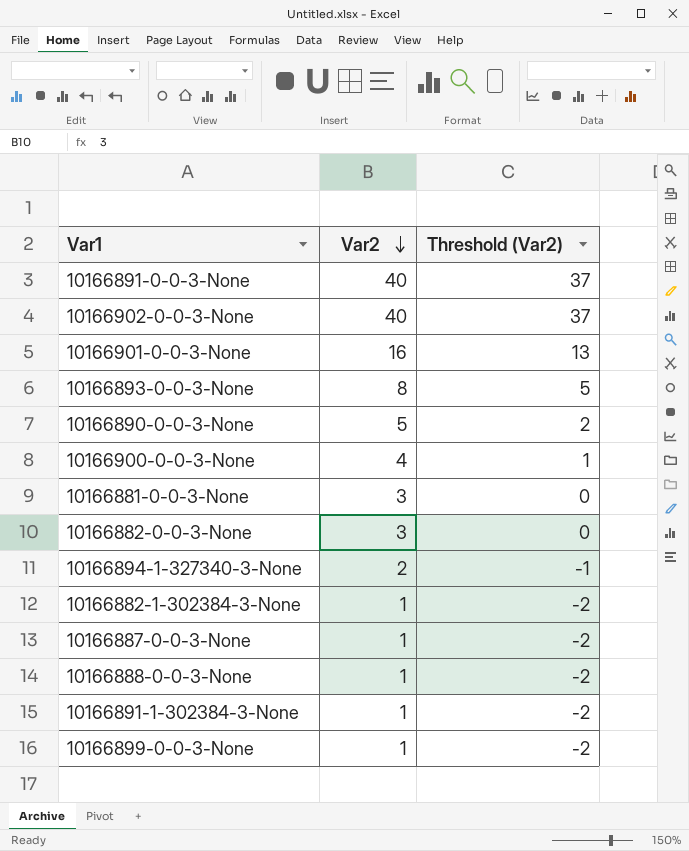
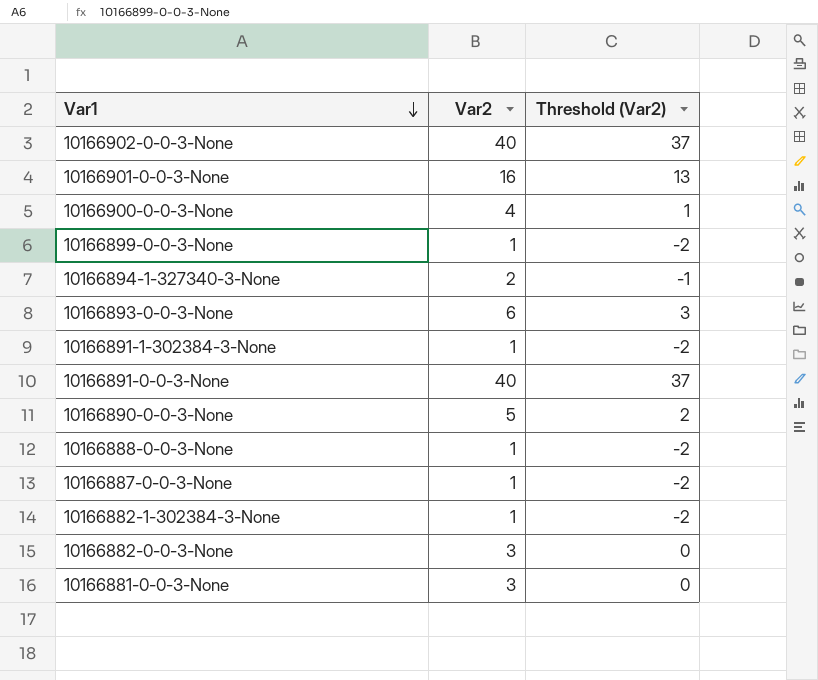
row order: Var2 descending -> Var1 descending
10166893-0-0-3-None | Var2: 8 -> 6
10166893-0-0-3-None | Threshold (Var2): 5 -> 3

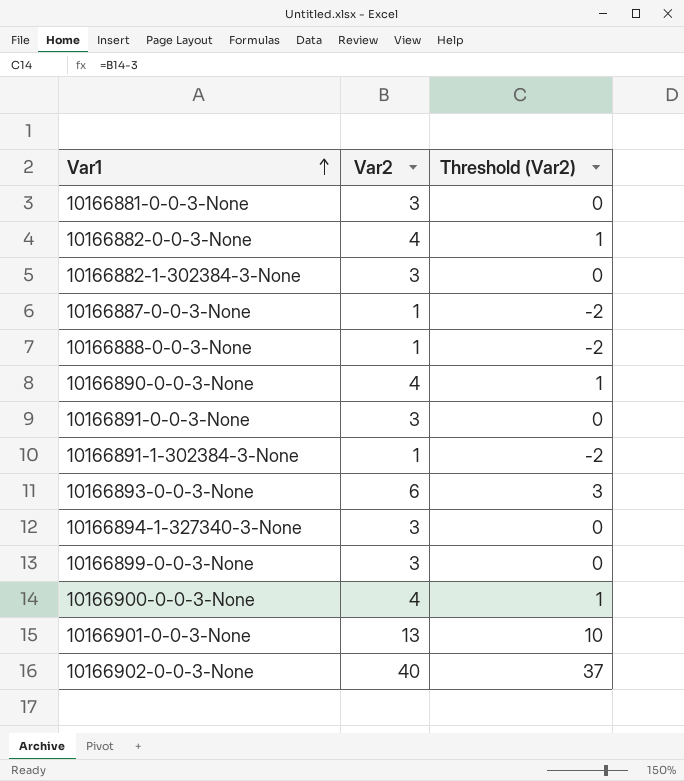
row order: Var1 descending -> Var1 ascending
10166882-0-0-3-None | Var2: 3 -> 4
10166882-0-0-3-None | Threshold (Var2): 0 -> 1
10166882-1-302384-3-None | Var2: 1 -> 3
10166882-1-302384-3-None | Threshold (Var2): -2 -> 0
10166890-0-0-3-None | Var2: 5 -> 4
10166890-0-0-3-None | Threshold (Var2): 2 -> 1
10166891-0-0-3-None | Var2: 40 -> 3
10166891-0-0-3-None | Threshold (Var2): 37 -> 0
10166894-1-327340-3-None | Var2: 2 -> 3
10166894-1-327340-3-None | Threshold (Var2): -1 -> 0
10166899-0-0-3-None | Var2: 1 -> 3
10166899-0-0-3-None | Threshold (Var2): -2 -> 0
10166901-0-0-3-None | Var2: 16 -> 13
10166901-0-0-3-None | Threshold (Var2): 13 -> 10

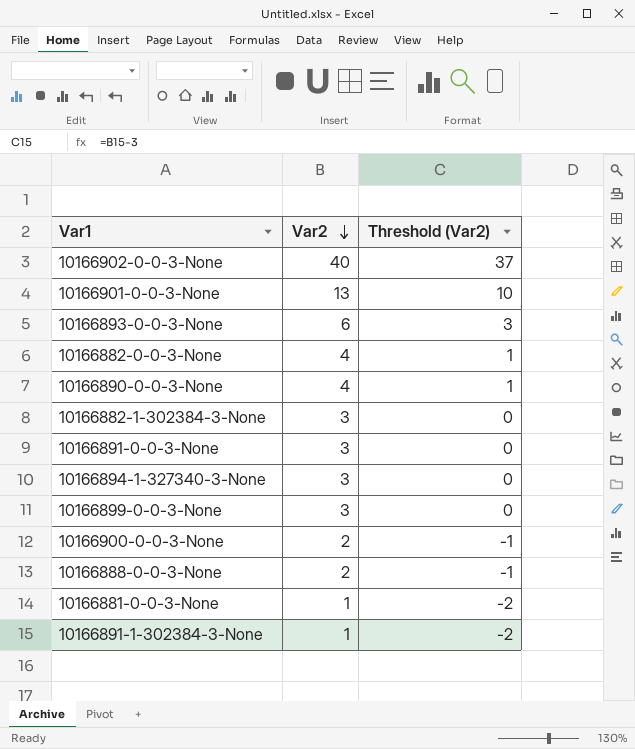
row order: Var1 ascending -> Var2 descending
row 10166887-0-0-3-None: 1 | -2 -> none
10166900-0-0-3-None | Var2: 4 -> 2
10166900-0-0-3-None | Threshold (Var2): 1 -> -1
10166888-0-0-3-None | Var2: 1 -> 2
10166888-0-0-3-None | Threshold (Var2): -2 -> -1
10166881-0-0-3-None | Var2: 3 -> 1
10166881-0-0-3-None | Threshold (Var2): 0 -> -2

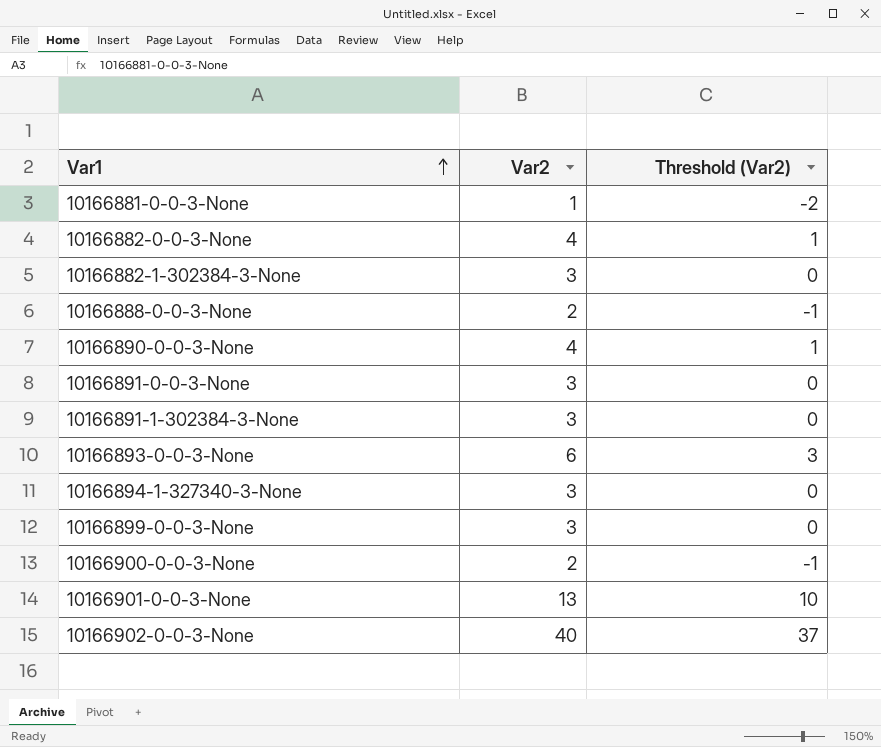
row order: Var2 descending -> Var1 ascending
10166891-1-302384-3-None | Var2: 1 -> 3
10166891-1-302384-3-None | Threshold (Var2): -2 -> 0

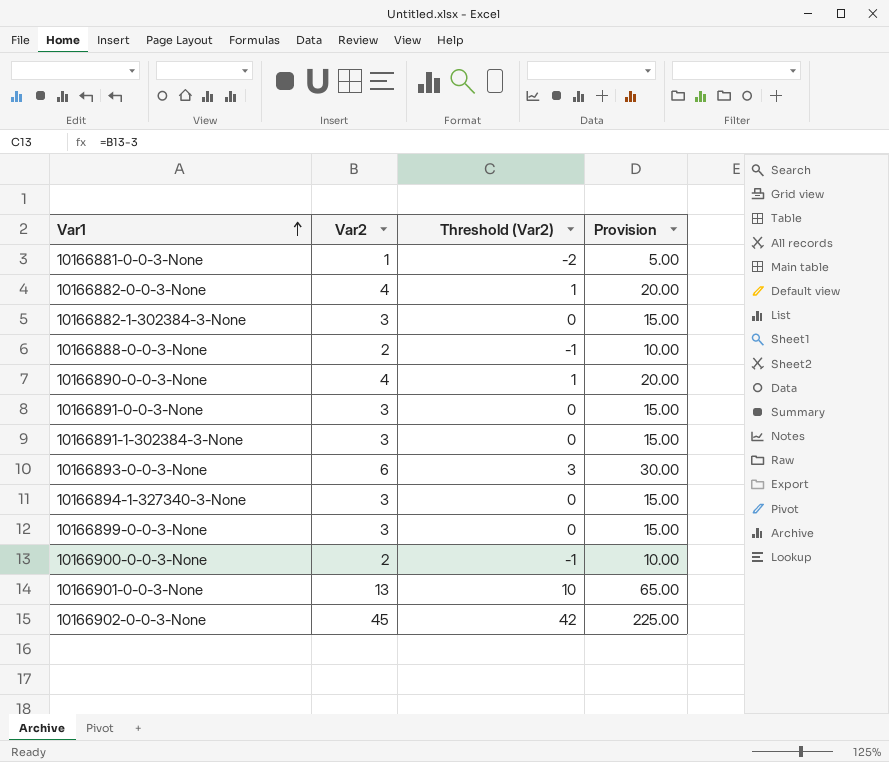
column Provision | formula: none -> [Var2] * 5
10166902-0-0-3-None | Var2: 40 -> 45
10166902-0-0-3-None | Threshold (Var2): 37 -> 42

